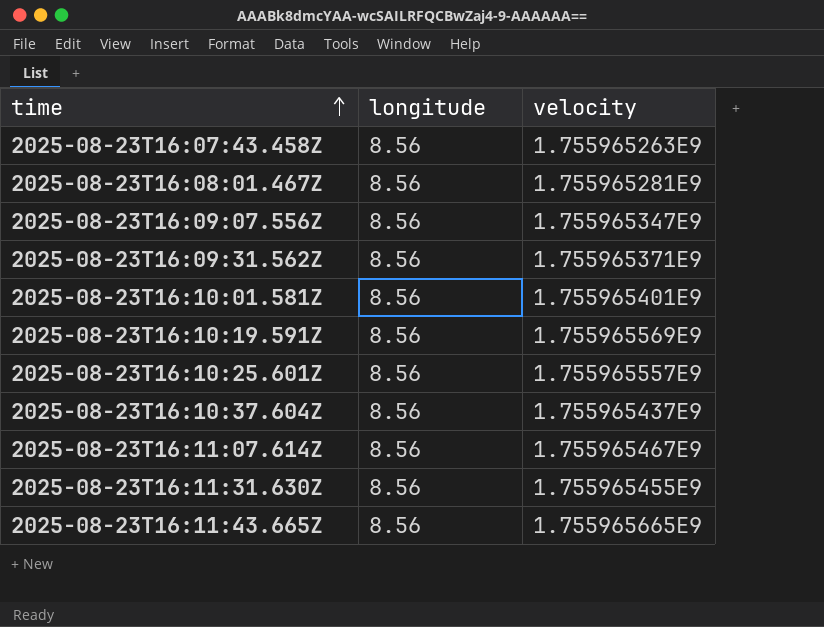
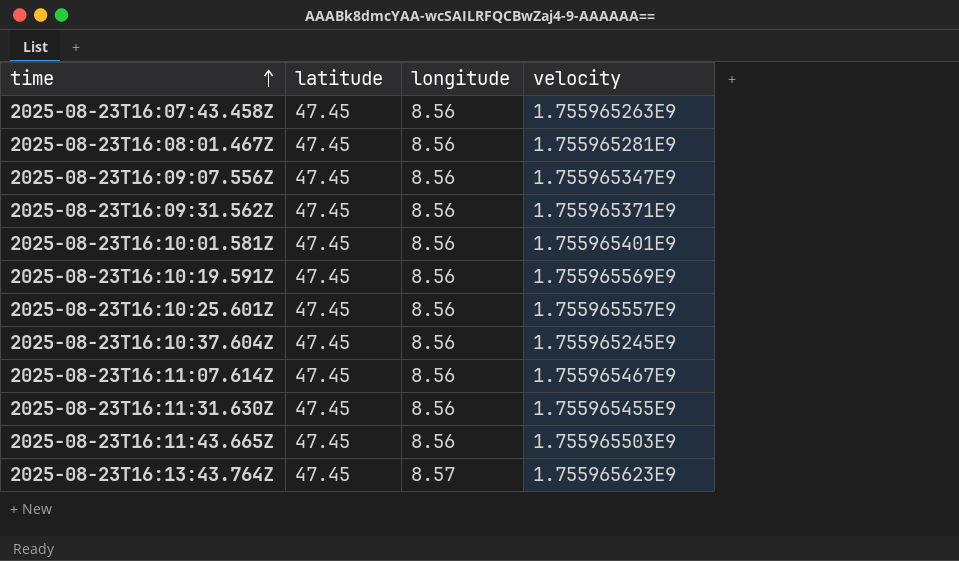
column latitude | position: none -> 2
2025-08-23T16:10:37.604Z | velocity: 1.755965437E9 -> 1.755965245E9
2025-08-23T16:11:43.665Z | velocity: 1.755965665E9 -> 1.755965503E9
row 2025-08-23T16:13:43.764Z: none -> 47.45 | 8.57 | 1.755965623E9

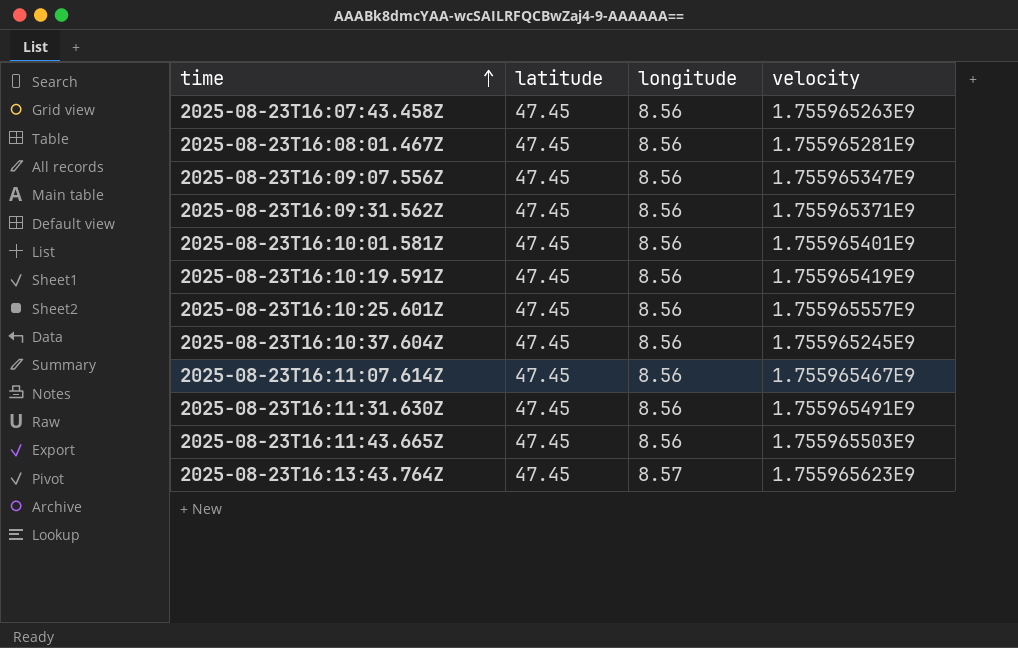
2025-08-23T16:10:19.591Z | velocity: 1.755965569E9 -> 1.755965419E9
2025-08-23T16:11:31.630Z | velocity: 1.755965455E9 -> 1.755965491E9

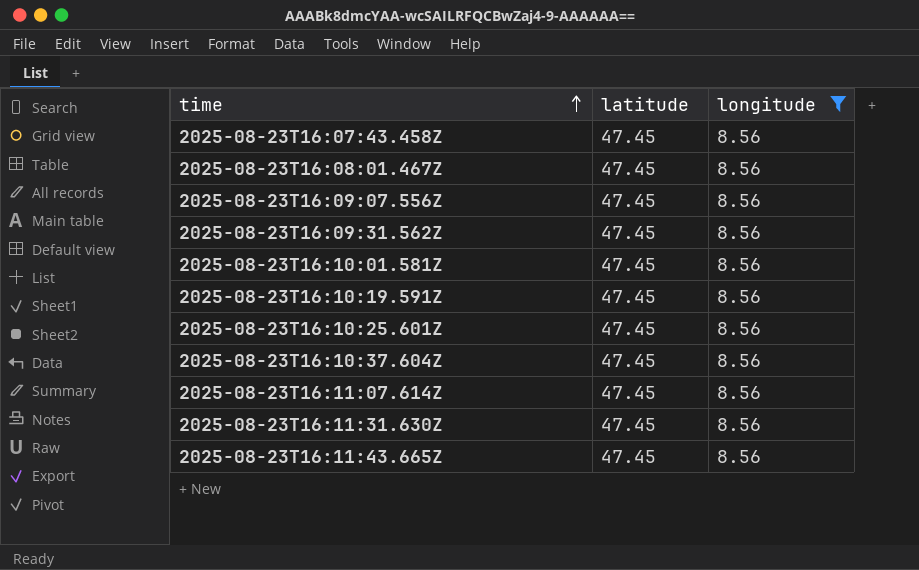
filter: none -> longitude = 8.56
column velocity | position: 4 -> none

